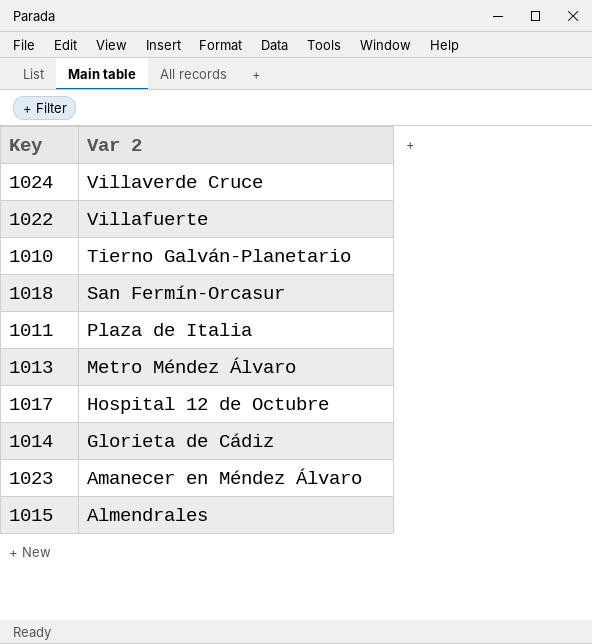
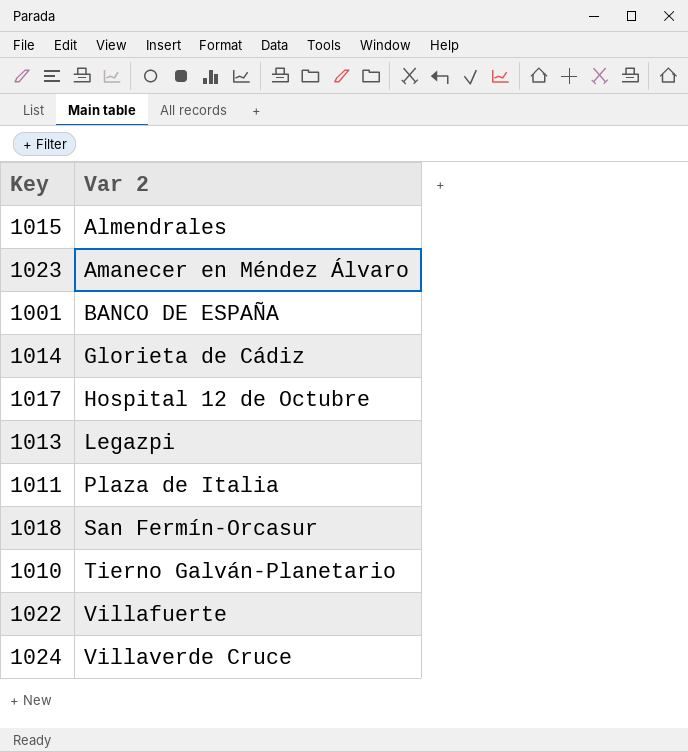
row order: Var 2 descending -> Var 2 ascending
row 1001: none -> BANCO DE ESPAÑA
1013 | Var 2: Metro Méndez Álvaro -> Legazpi

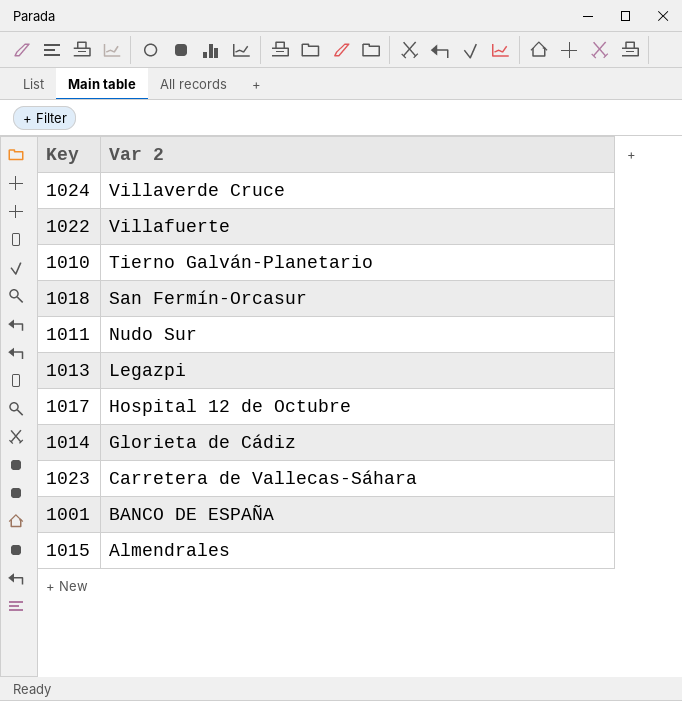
row order: Var 2 ascending -> Var 2 descending
1011 | Var 2: Plaza de Italia -> Nudo Sur
1023 | Var 2: Amanecer en Méndez Álvaro -> Carretera de Vallecas-Sáhara

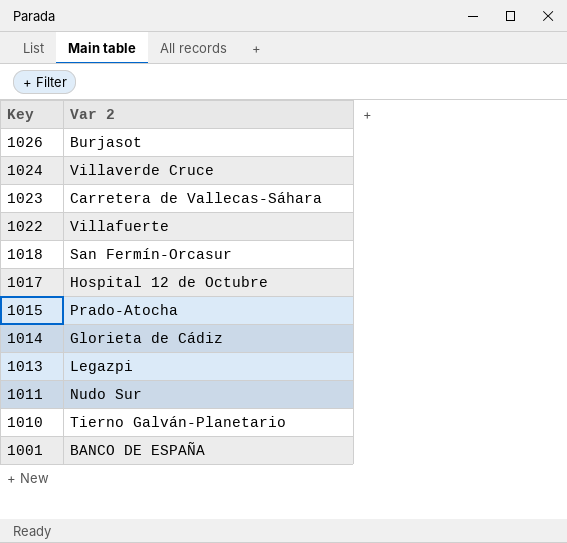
row order: Var 2 descending -> Key descending
row 1026: none -> Burjasot
1015 | Var 2: Almendrales -> Prado-Atocha

